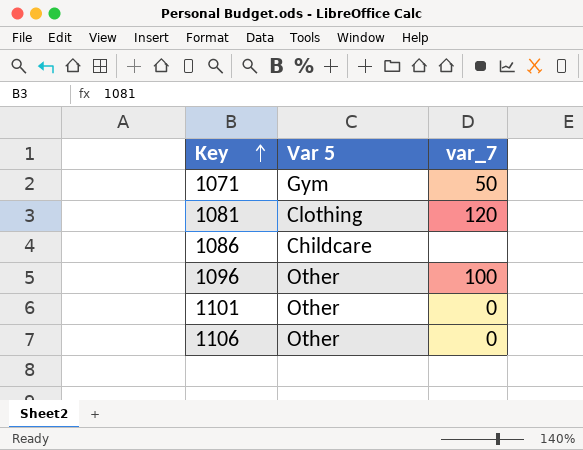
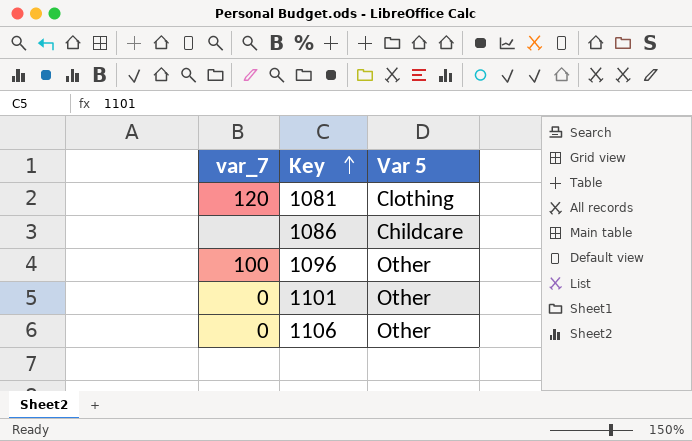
column var_7 | position: 3 -> 1
row 1071: Gym | 50 -> none

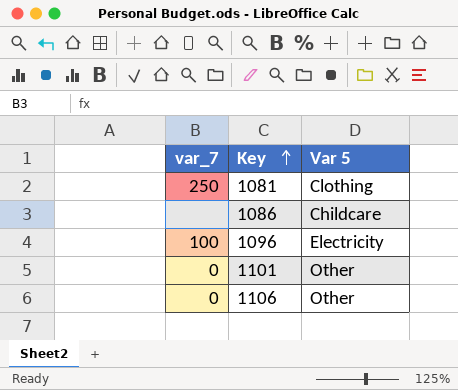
1081 | var_7: 120 -> 250
1096 | Var 5: Other -> Electricity

